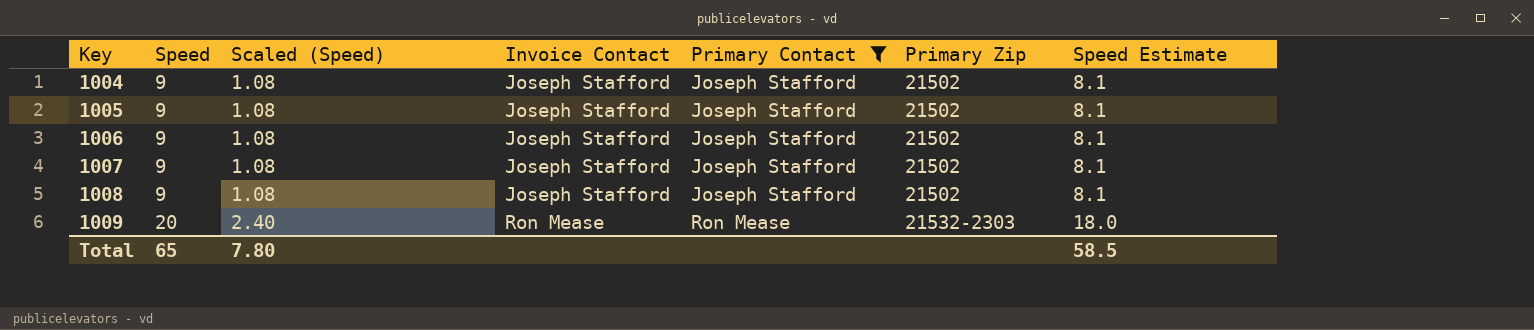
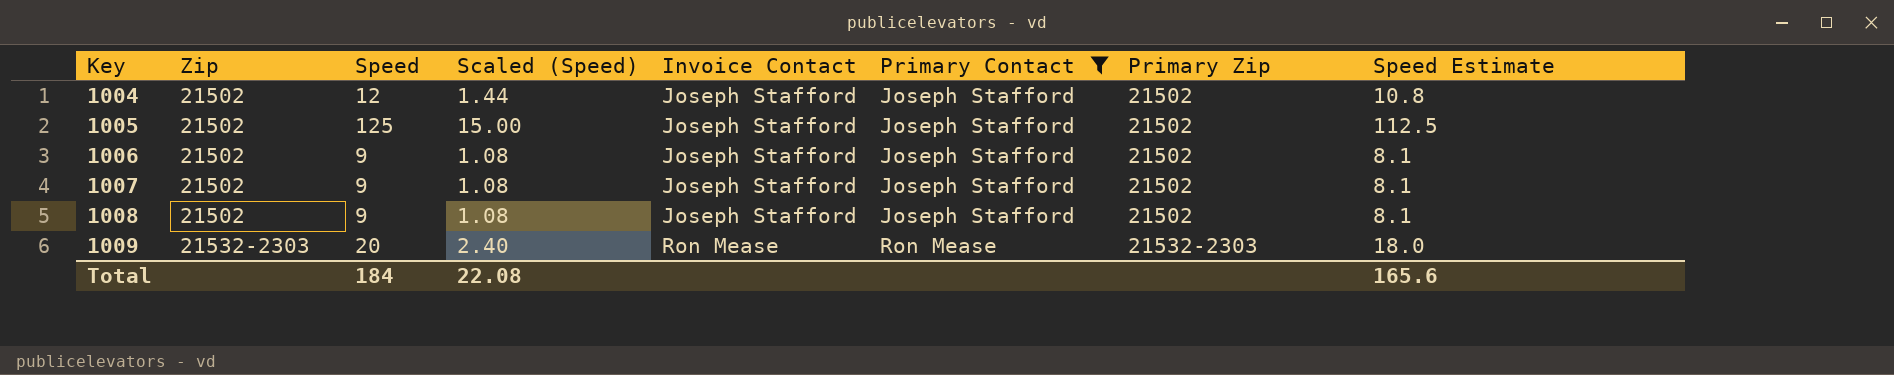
column Zip | position: none -> 2
1004 | Speed: 9 -> 12
1004 | Scaled (Speed): 1.08 -> 1.44
1004 | Speed Estimate: 8.1 -> 10.8
1005 | Speed: 9 -> 125
1005 | Scaled (Speed): 1.08 -> 15.00
1005 | Speed Estimate: 8.1 -> 112.5
Total | Speed: 65 -> 184
Total | Scaled (Speed): 7.80 -> 22.08
Total | Speed Estimate: 58.5 -> 165.6

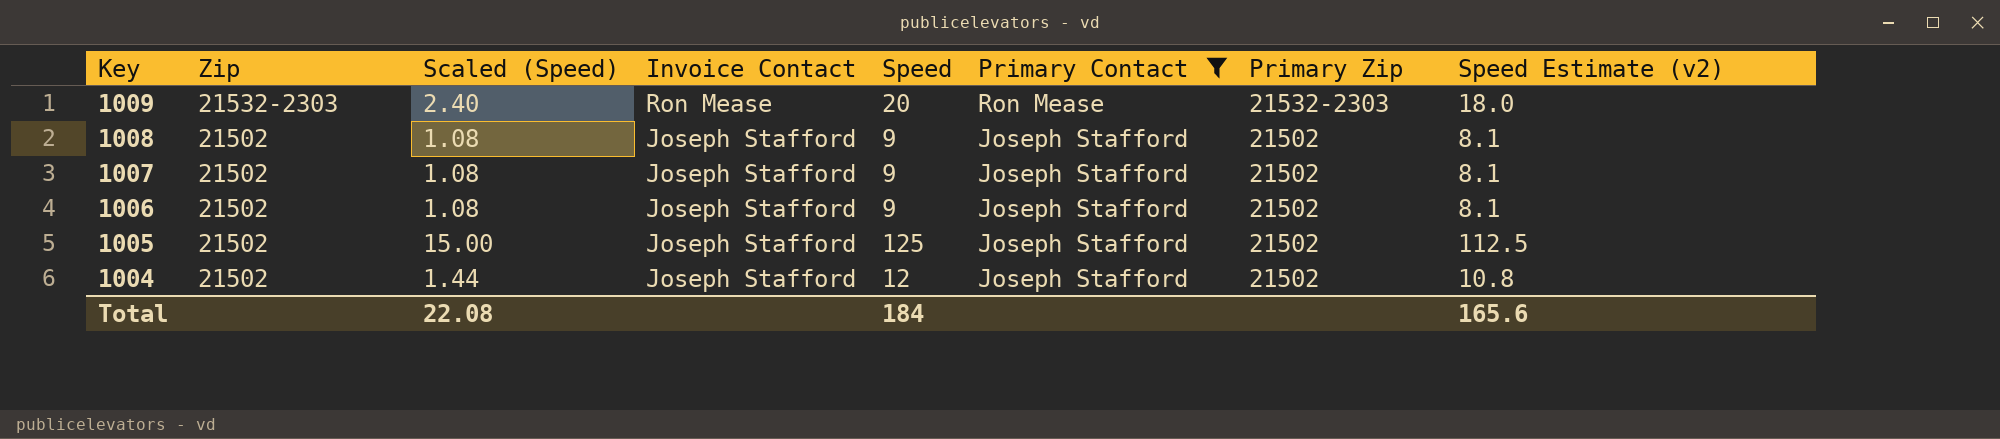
row order: Key ascending -> Key descending
column Speed | position: 3 -> 5
column name: Speed Estimate -> Speed Estimate (v2)

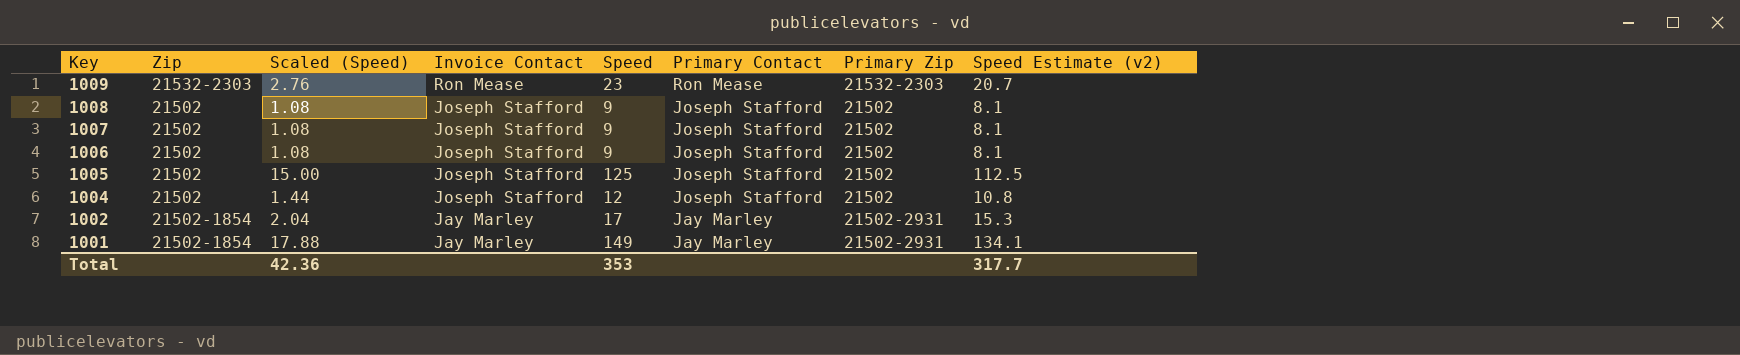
filter: Primary Contact != Jay Marley -> none
1009 | Scaled (Speed): 2.40 -> 2.76
1009 | Speed: 20 -> 23
1009 | Speed Estimate (v2): 18.0 -> 20.7
Total | Scaled (Speed): 22.08 -> 42.36
Total | Speed: 184 -> 353
Total | Speed Estimate (v2): 165.6 -> 317.7

